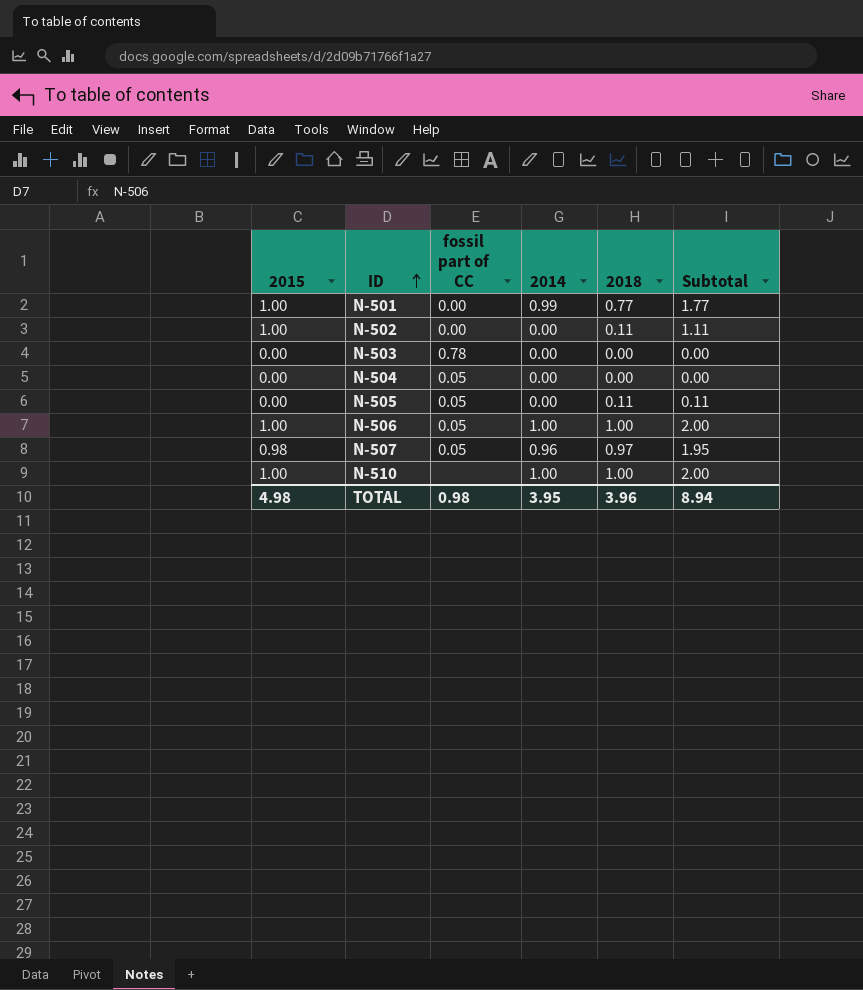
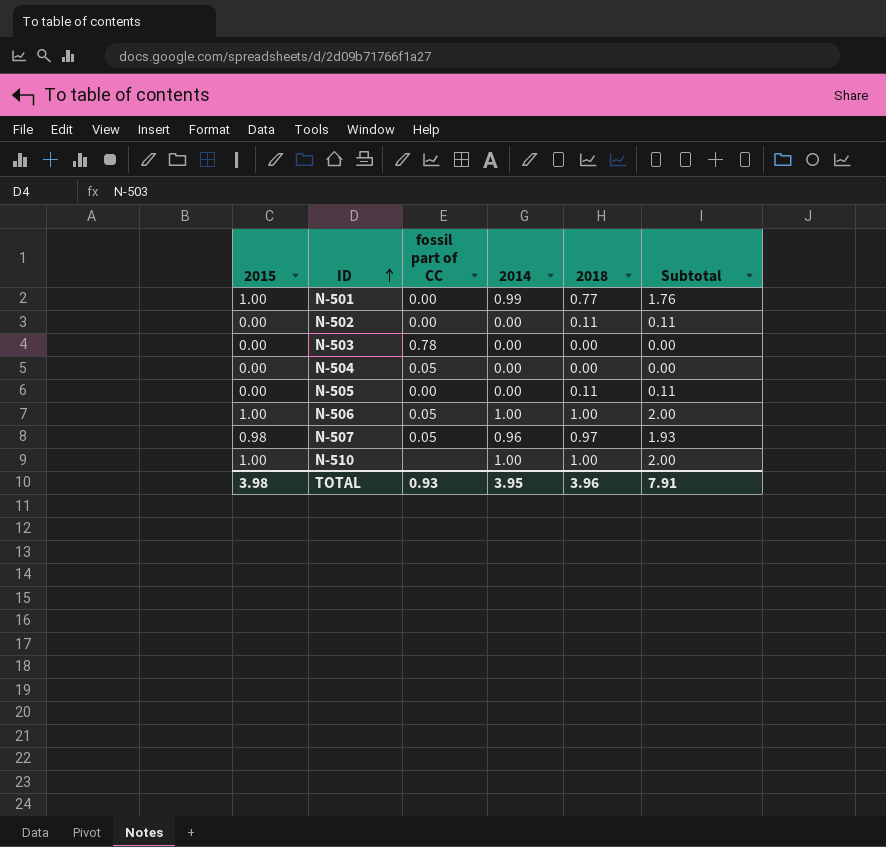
column Subtotal | formula: [2015] + [2018] -> [2014] + [2018]
N-502 | 2015: 1.00 -> 0.00
N-505 | fossil part of CC: 0.05 -> 0.00
TOTAL | 2015: 4.98 -> 3.98
TOTAL | fossil part of CC: 0.98 -> 0.93
TOTAL | Subtotal: 8.94 -> 7.91

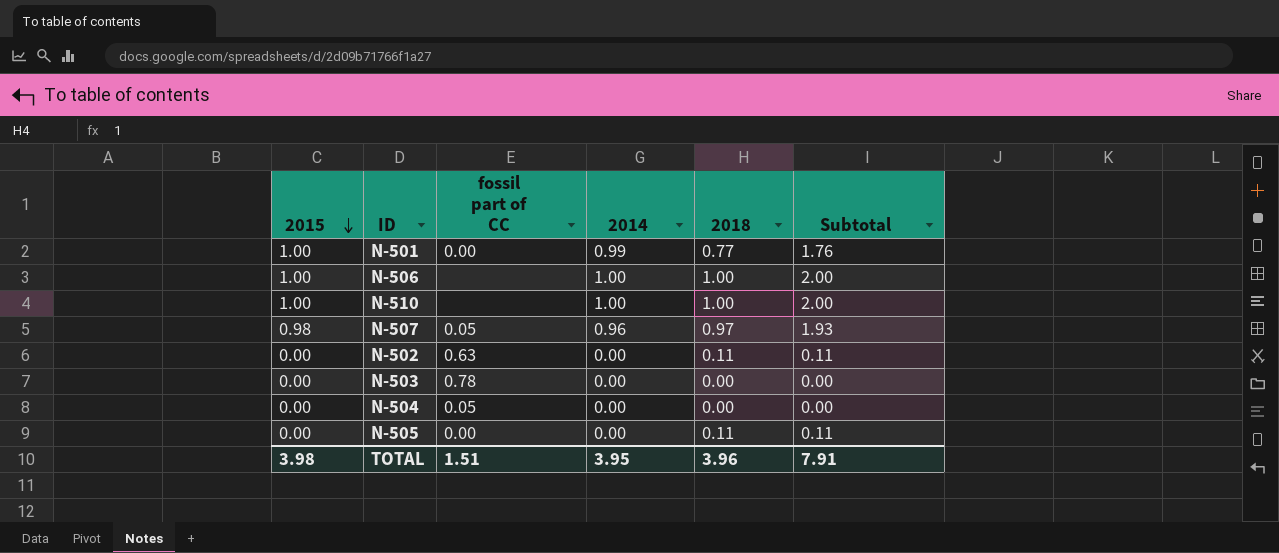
row order: ID ascending -> 2015 descending
N-506 | fossil part of CC: 0.05 -> none
N-502 | fossil part of CC: 0.00 -> 0.63
TOTAL | fossil part of CC: 0.93 -> 1.51

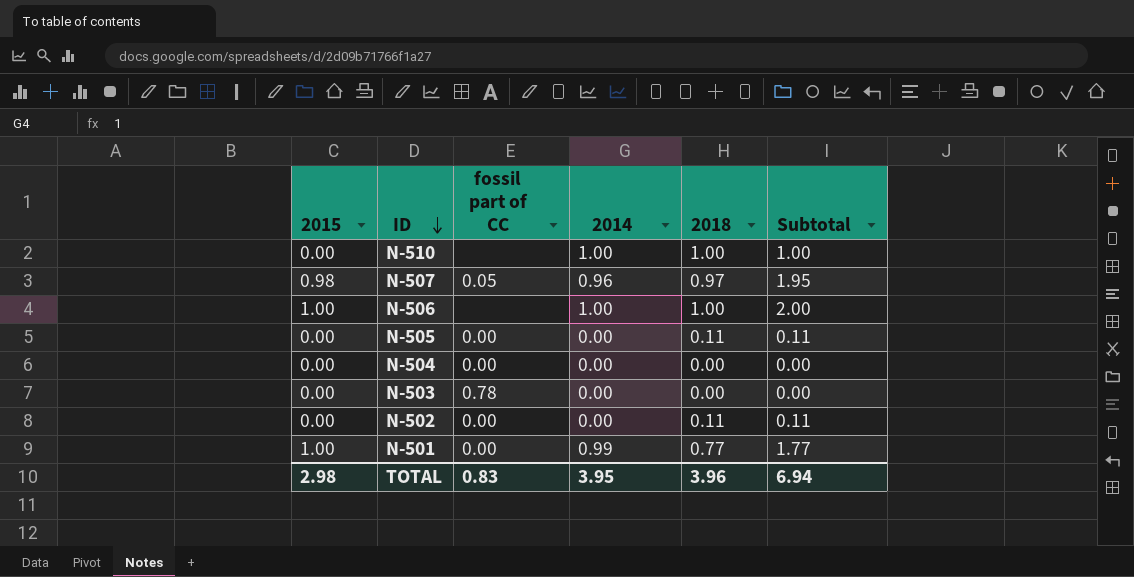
row order: 2015 descending -> ID descending
column Subtotal | formula: [2014] + [2018] -> [2015] + [2018]
N-510 | 2015: 1.00 -> 0.00
N-504 | fossil part of CC: 0.05 -> 0.00
N-502 | fossil part of CC: 0.63 -> 0.00
TOTAL | 2015: 3.98 -> 2.98
TOTAL | fossil part of CC: 1.51 -> 0.83
TOTAL | Subtotal: 7.91 -> 6.94

